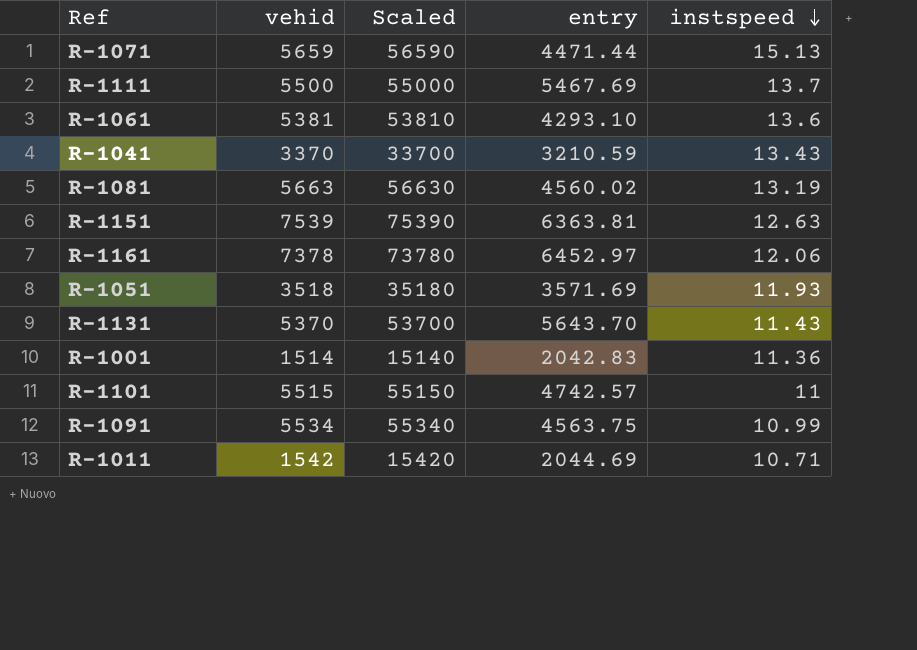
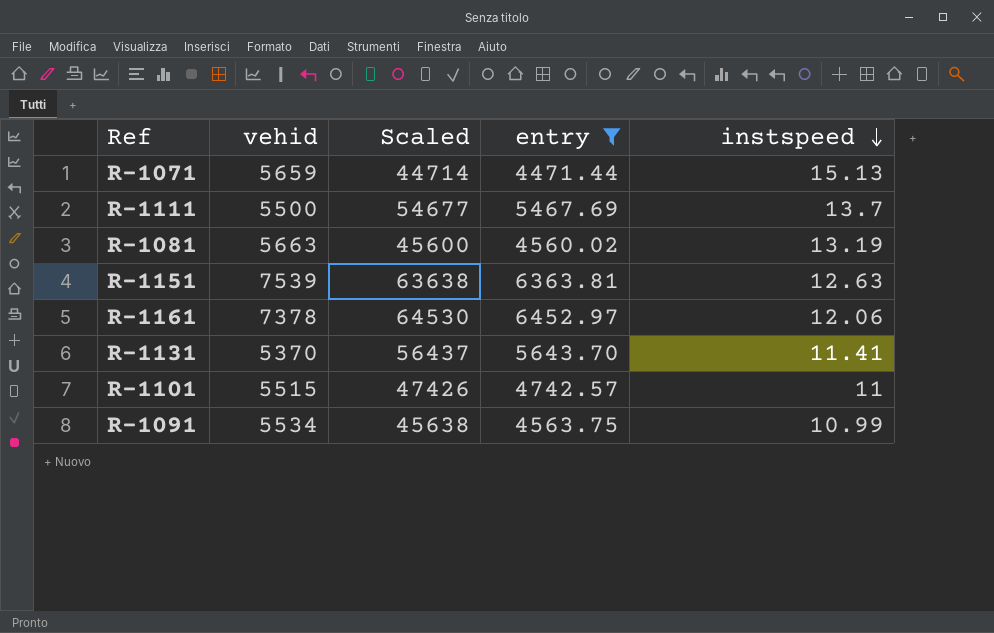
filter: none -> entry >= 4471.44
column Scaled | formula: [vehid] * 10 -> [entry] * 10
R-1131 | instspeed: 11.43 -> 11.41

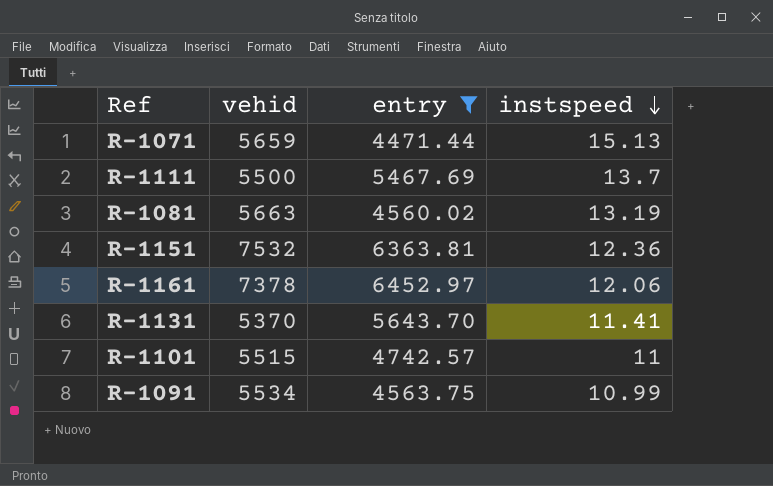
column Scaled | formula: [entry] * 10 -> none
R-1151 | vehid: 7539 -> 7532
R-1151 | instspeed: 12.63 -> 12.36

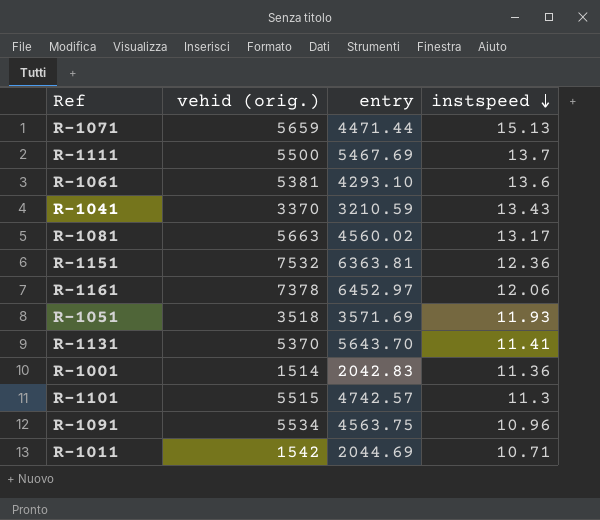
filter: entry >= 4471.44 -> none
column name: vehid -> vehid (orig.)
R-1081 | instspeed: 13.19 -> 13.17
R-1101 | instspeed: 11 -> 11.3
R-1091 | instspeed: 10.99 -> 10.96

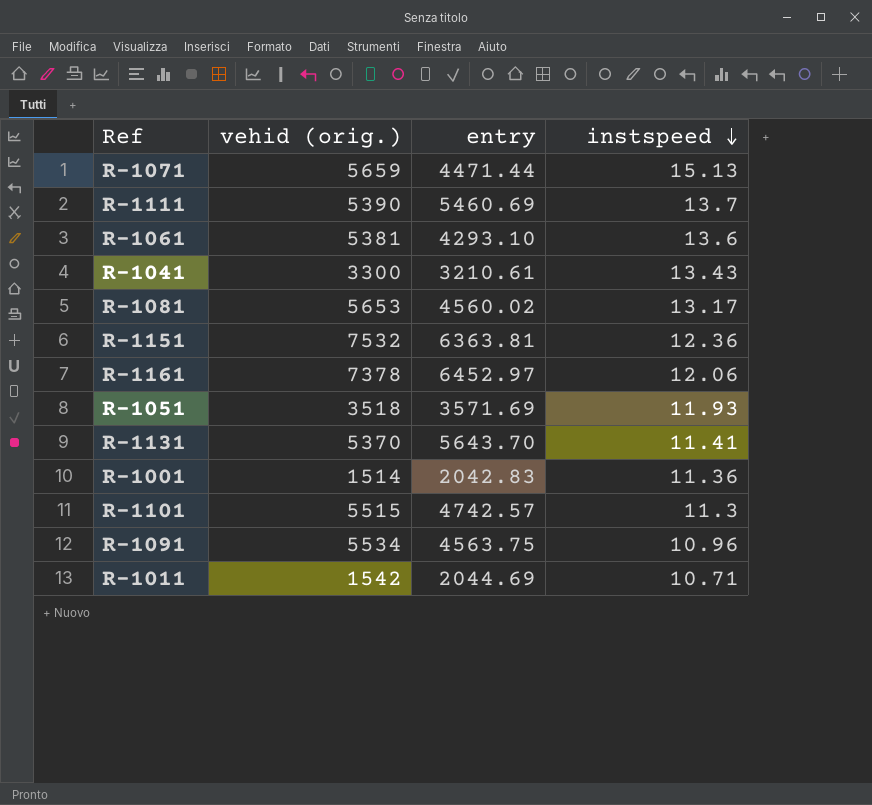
R-1111 | vehid (orig.): 5500 -> 5390
R-1111 | entry: 5467.69 -> 5460.69
R-1041 | vehid (orig.): 3370 -> 3300
R-1041 | entry: 3210.59 -> 3210.61
R-1081 | vehid (orig.): 5663 -> 5653

